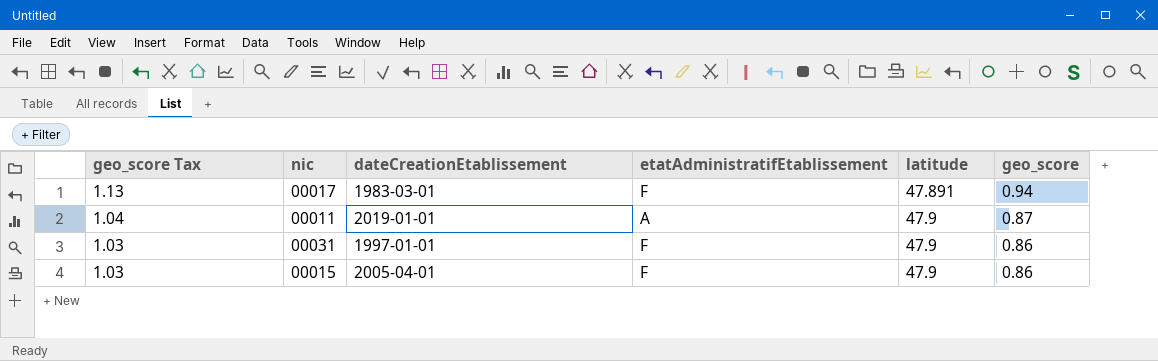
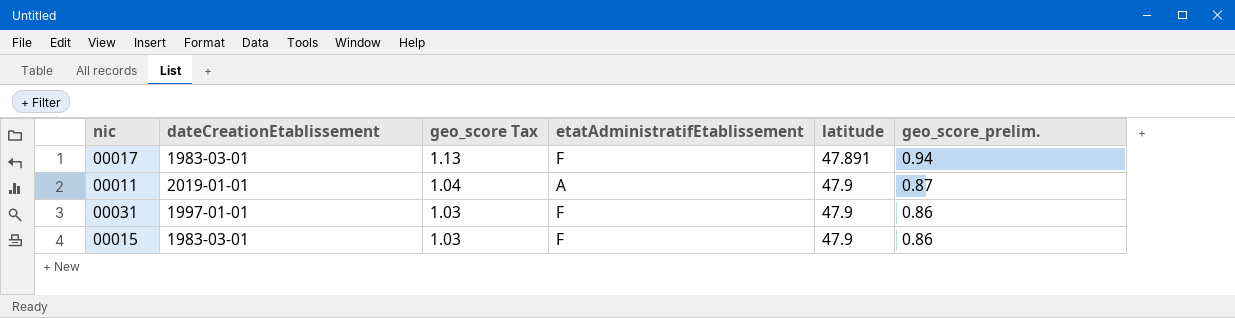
column geo_score Tax | position: 1 -> 3
column name: geo_score -> geo_score_prelim.
00015 | dateCreationEtablissement: 2005-04-01 -> 1983-03-01

